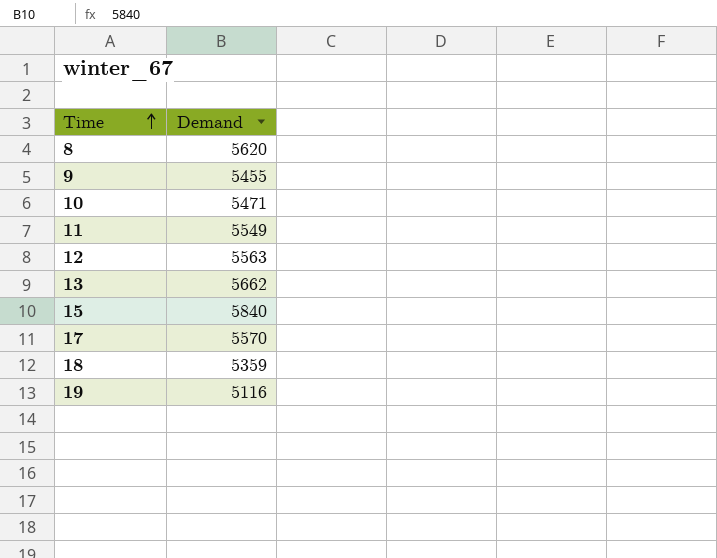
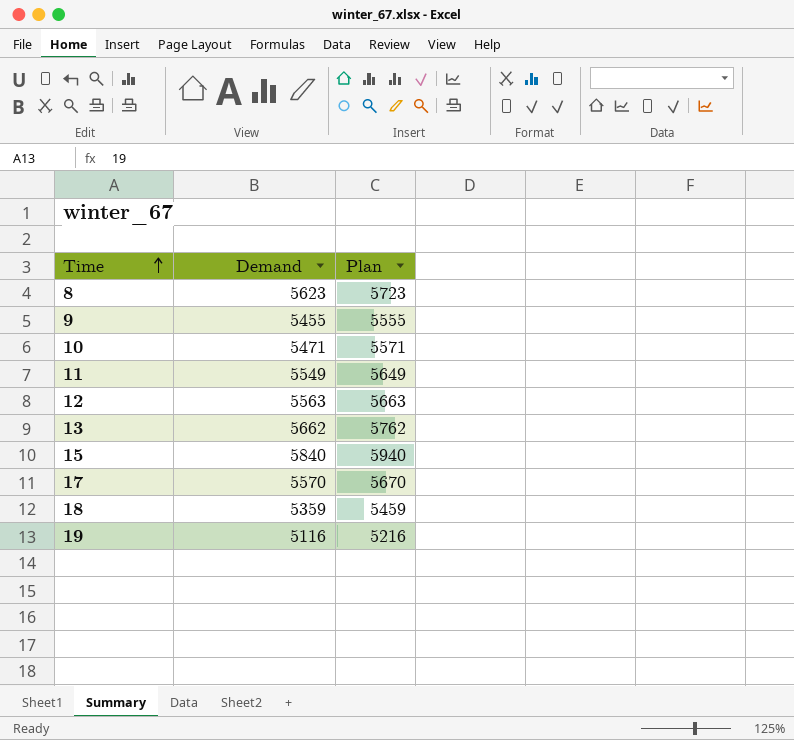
column Plan | formula: none -> [Demand] + 100
8 | Demand: 5620 -> 5623

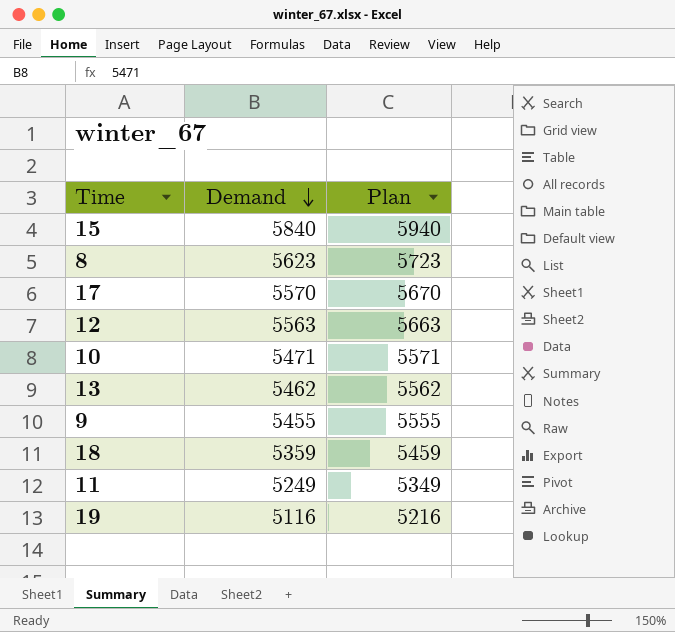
row order: Time ascending -> Demand descending
13 | Demand: 5662 -> 5462
13 | Plan: 5762 -> 5562
11 | Demand: 5549 -> 5249
11 | Plan: 5649 -> 5349

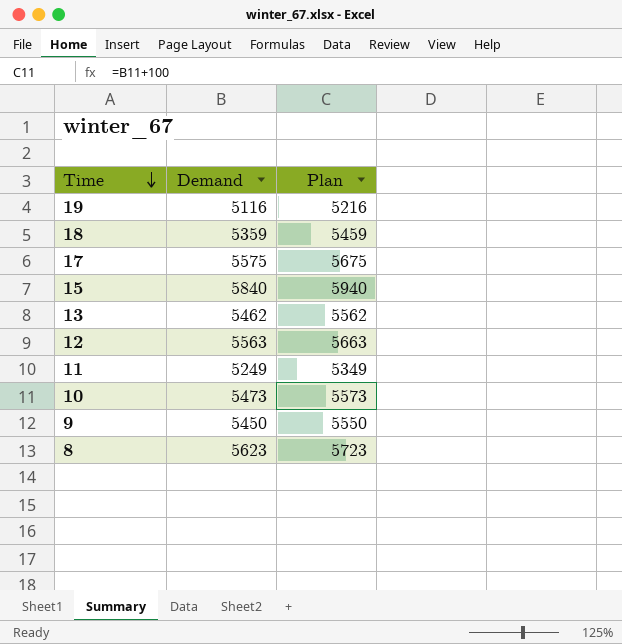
row order: Demand descending -> Time descending
17 | Demand: 5570 -> 5575
17 | Plan: 5670 -> 5675
10 | Demand: 5471 -> 5473
10 | Plan: 5571 -> 5573
9 | Demand: 5455 -> 5450
9 | Plan: 5555 -> 5550

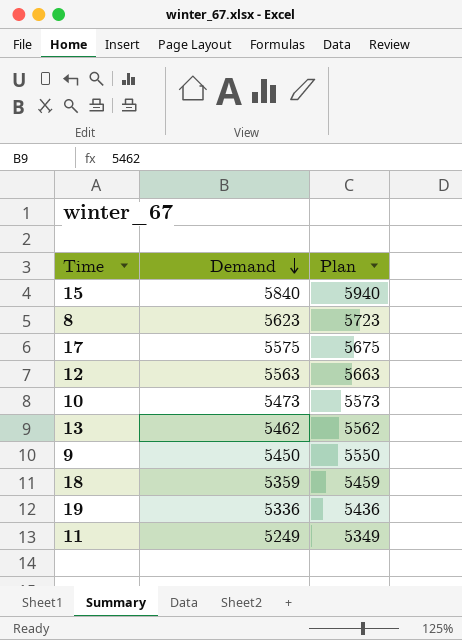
row order: Time descending -> Demand descending
19 | Demand: 5116 -> 5336
19 | Plan: 5216 -> 5436

